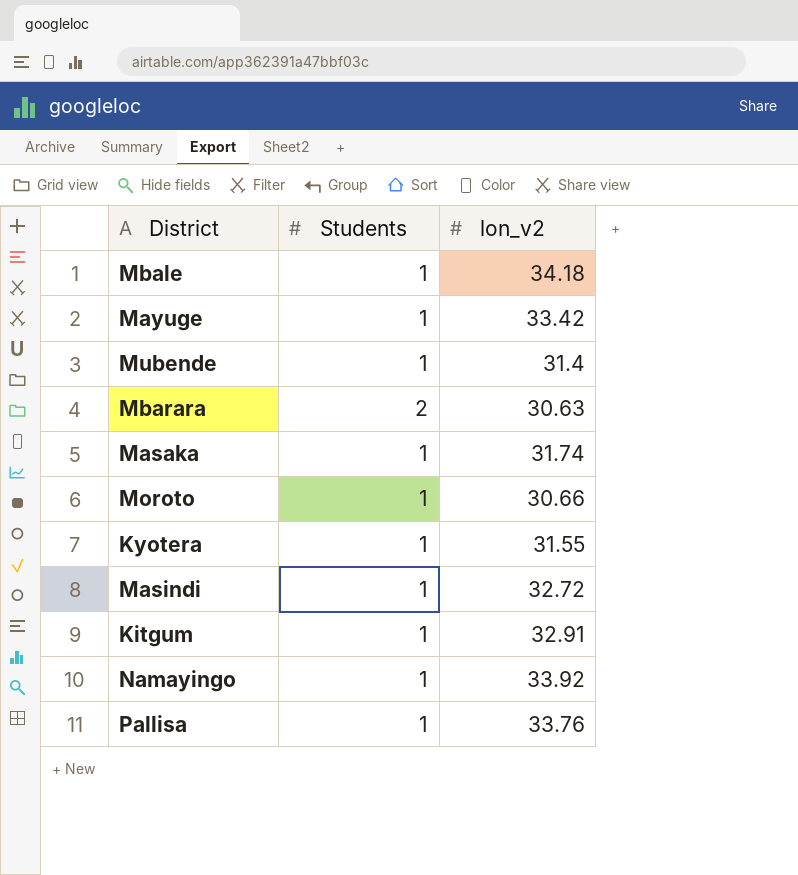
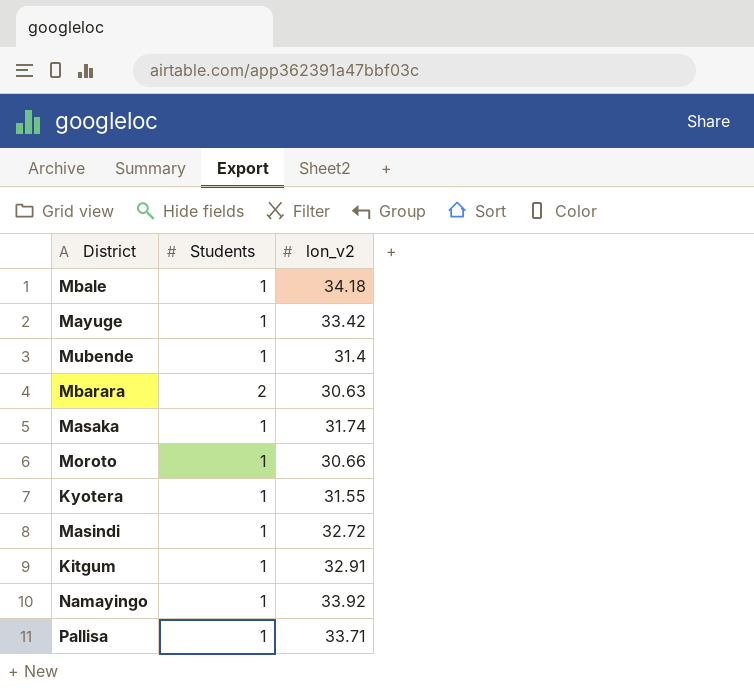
Pallisa | lon_v2: 33.76 -> 33.71

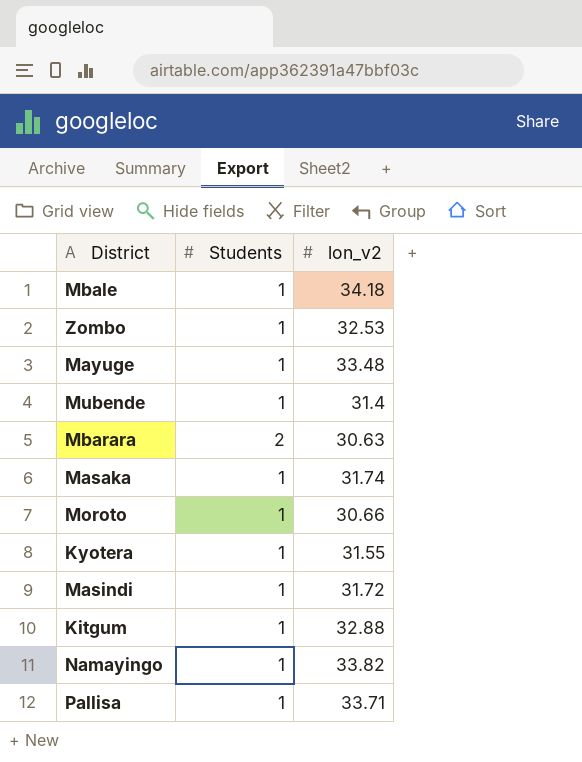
row Zombo: none -> 1 | 32.53
Mayuge | lon_v2: 33.42 -> 33.48
Masindi | lon_v2: 32.72 -> 31.72
Kitgum | lon_v2: 32.91 -> 32.88
Namayingo | lon_v2: 33.92 -> 33.82

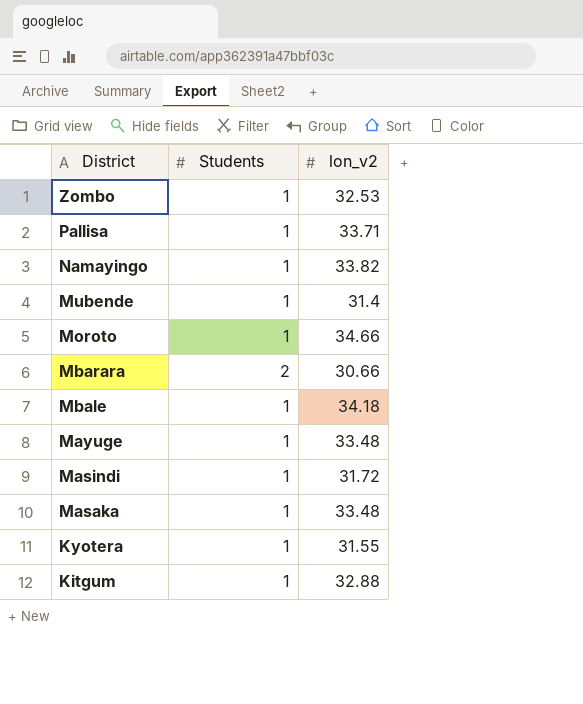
row order: none -> District descending
Moroto | lon_v2: 30.66 -> 34.66
Mbarara | lon_v2: 30.63 -> 30.66
Masaka | lon_v2: 31.74 -> 33.48

